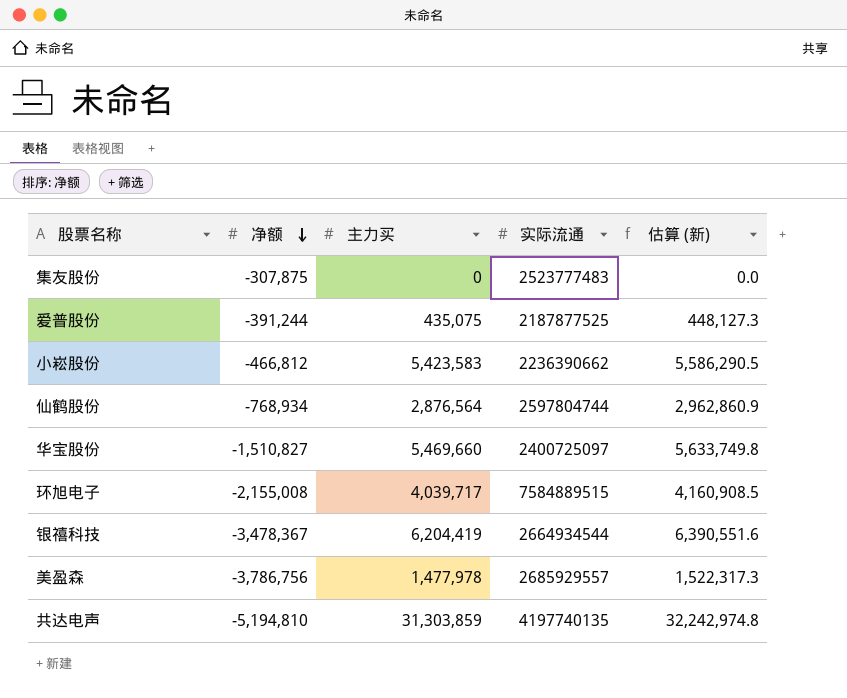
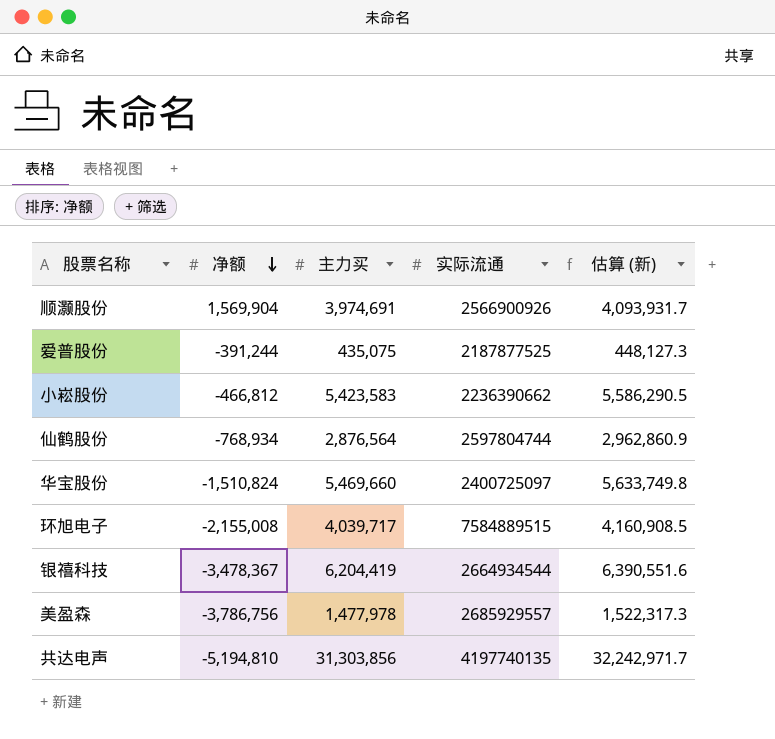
row 集友股份: -307,875 | 0 | 2523777483 | 0.0 -> none
row 顺灏股份: none -> 1,569,904 | 3,974,691 | 2566900926 | 4,093,931.7
华宝股份 | 净额: -1,510,827 -> -1,510,824
共达电声 | 主力买: 31,303,859 -> 31,303,856
共达电声 | 估算 (新): 32,242,974.8 -> 32,242,971.7

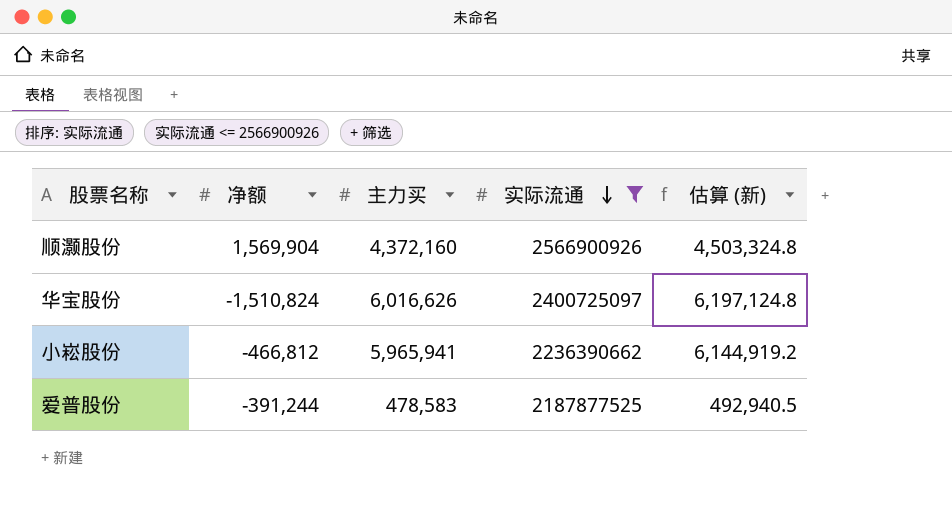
filter: none -> 实际流通 <= 2566900926
row order: 净额 descending -> 实际流通 descending
顺灏股份 | 主力买: 3,974,691 -> 4,372,160
顺灏股份 | 估算 (新): 4,093,931.7 -> 4,503,324.8
华宝股份 | 主力买: 5,469,660 -> 6,016,626
华宝股份 | 估算 (新): 5,633,749.8 -> 6,197,124.8
小崧股份 | 主力买: 5,423,583 -> 5,965,941
小崧股份 | 估算 (新): 5,586,290.5 -> 6,144,919.2
爱普股份 | 主力买: 435,075 -> 478,583
爱普股份 | 估算 (新): 448,127.3 -> 492,940.5

